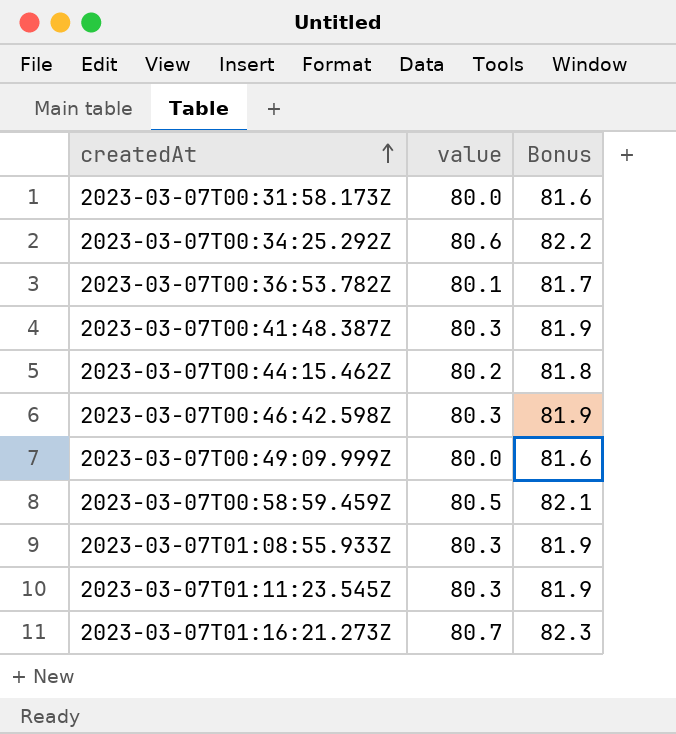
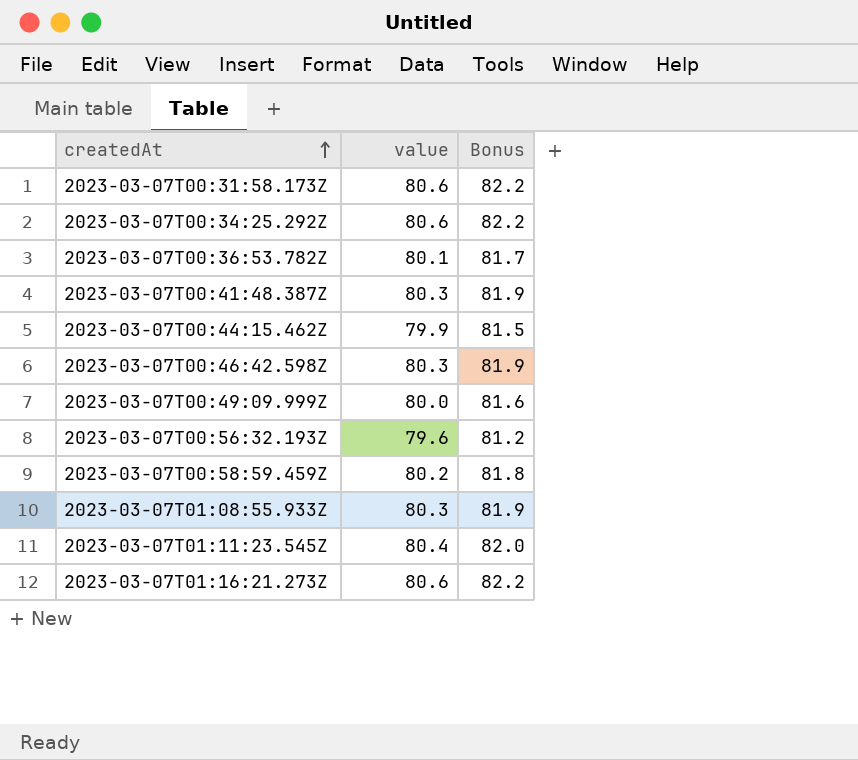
2023-03-07T00:31:58.173Z | value: 80.0 -> 80.6
2023-03-07T00:31:58.173Z | Bonus: 81.6 -> 82.2
2023-03-07T00:44:15.462Z | value: 80.2 -> 79.9
2023-03-07T00:44:15.462Z | Bonus: 81.8 -> 81.5
row 2023-03-07T00:56:32.193Z: none -> 79.6 | 81.2
2023-03-07T00:58:59.459Z | value: 80.5 -> 80.2
2023-03-07T00:58:59.459Z | Bonus: 82.1 -> 81.8
2023-03-07T01:11:23.545Z | value: 80.3 -> 80.4
2023-03-07T01:11:23.545Z | Bonus: 81.9 -> 82.0
2023-03-07T01:16:21.273Z | value: 80.7 -> 80.6
2023-03-07T01:16:21.273Z | Bonus: 82.3 -> 82.2

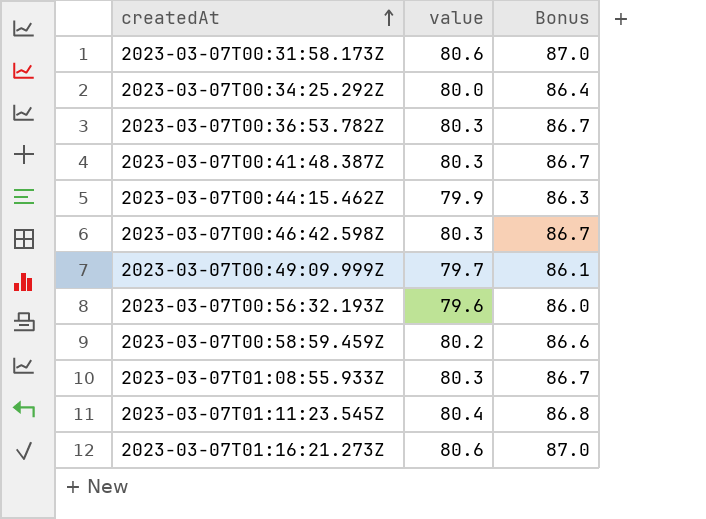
column Bonus | formula: [value] * 1.02 -> [value] * 1.08
2023-03-07T00:34:25.292Z | value: 80.6 -> 80.0
2023-03-07T00:36:53.782Z | value: 80.1 -> 80.3
2023-03-07T00:49:09.999Z | value: 80.0 -> 79.7

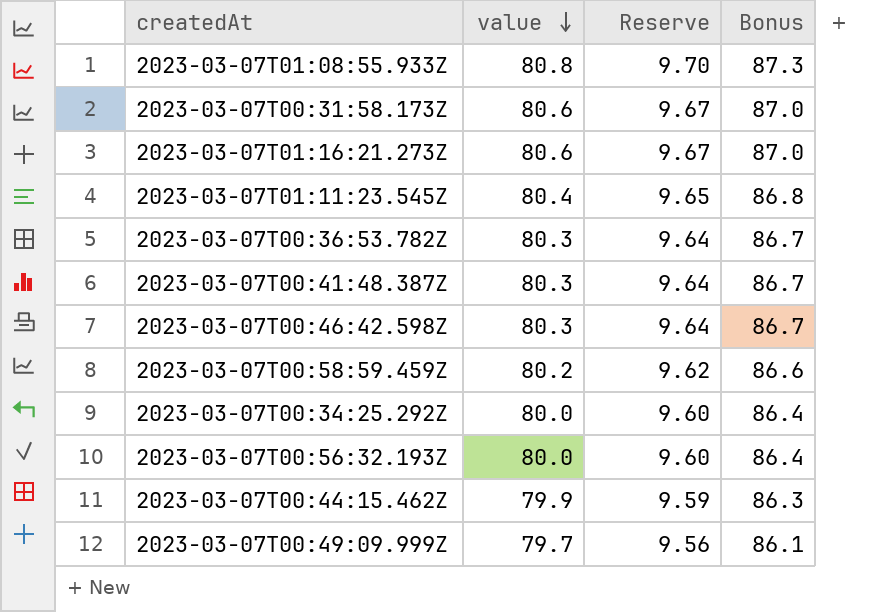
row order: createdAt ascending -> value descending
column Reserve | formula: none -> [value] * 0.12
2023-03-07T01:08:55.933Z | value: 80.3 -> 80.8
2023-03-07T01:08:55.933Z | Bonus: 86.7 -> 87.3
2023-03-07T00:56:32.193Z | value: 79.6 -> 80.0
2023-03-07T00:56:32.193Z | Bonus: 86.0 -> 86.4

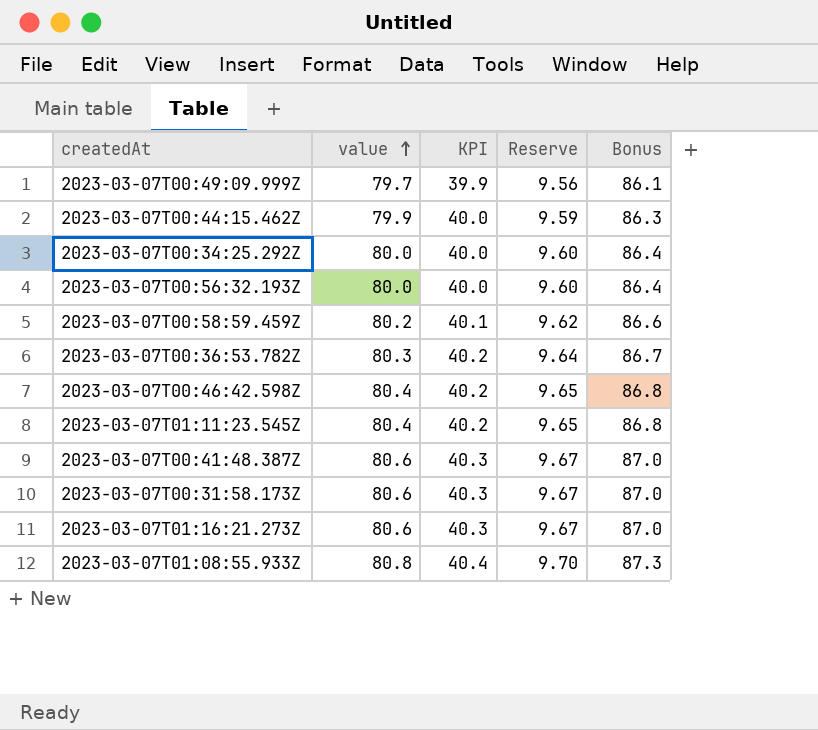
row order: value descending -> value ascending
column KPI | formula: none -> [value] * 0.5
2023-03-07T00:46:42.598Z | value: 80.3 -> 80.4
2023-03-07T00:46:42.598Z | Reserve: 9.64 -> 9.65
2023-03-07T00:46:42.598Z | Bonus: 86.7 -> 86.8
2023-03-07T00:41:48.387Z | value: 80.3 -> 80.6
2023-03-07T00:41:48.387Z | Reserve: 9.64 -> 9.67
2023-03-07T00:41:48.387Z | Bonus: 86.7 -> 87.0

